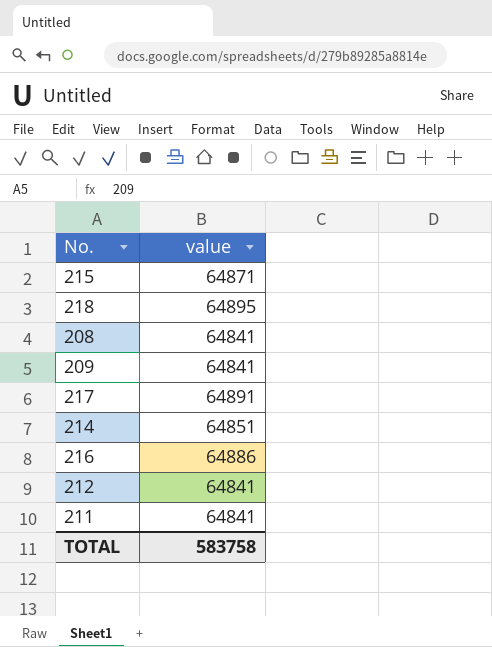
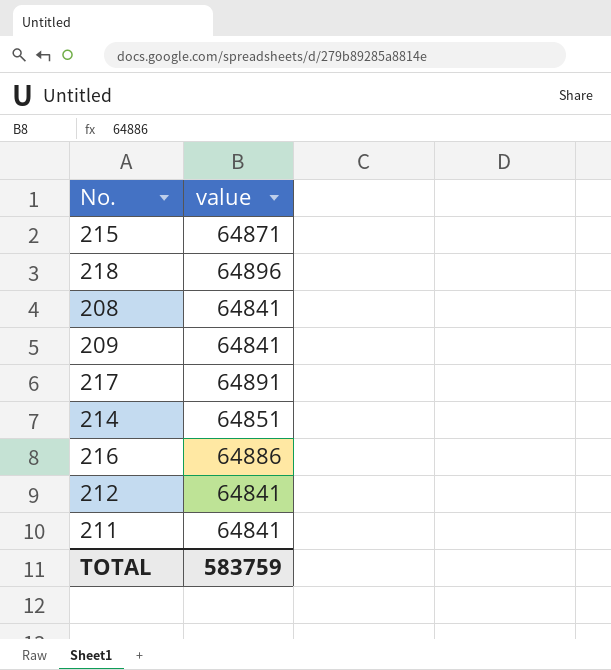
218 | value: 64895 -> 64896
TOTAL | value: 583758 -> 583759

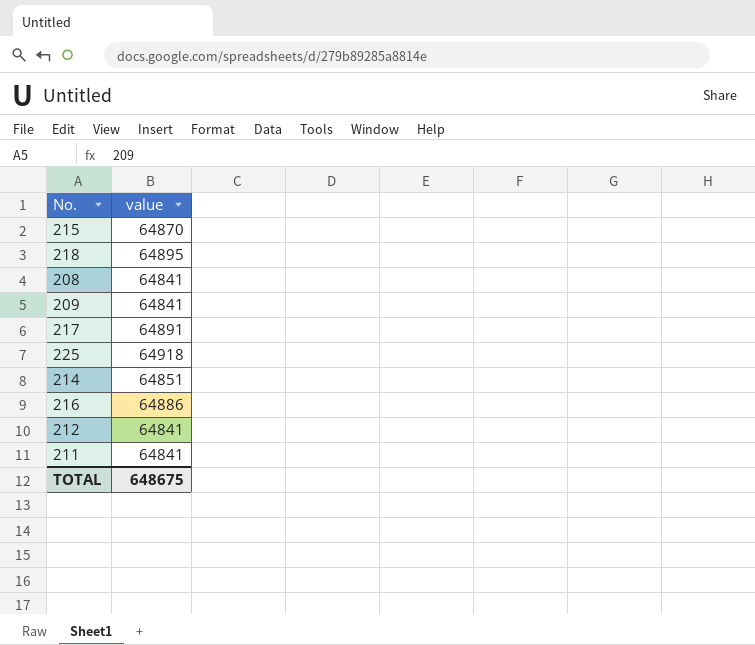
215 | value: 64871 -> 64870
218 | value: 64896 -> 64895
row 225: none -> 64918
TOTAL | value: 583759 -> 648675

